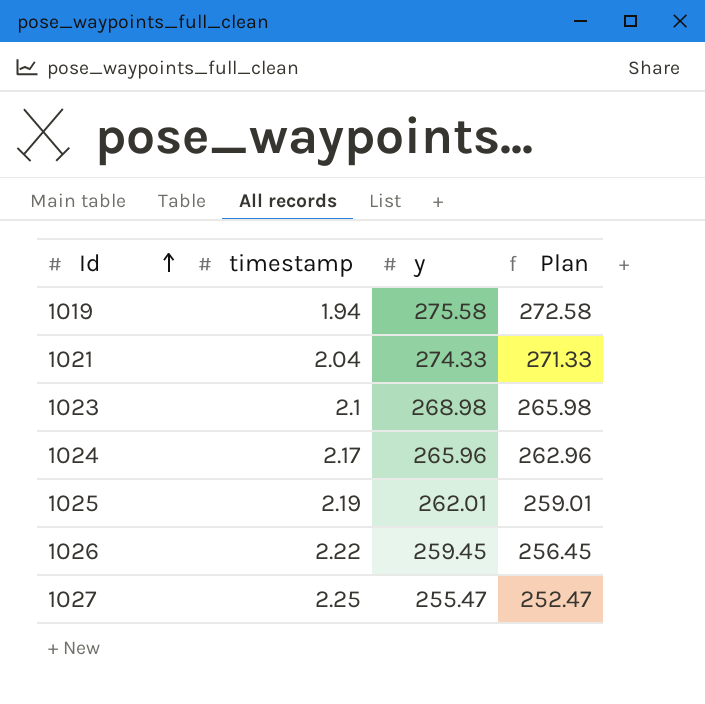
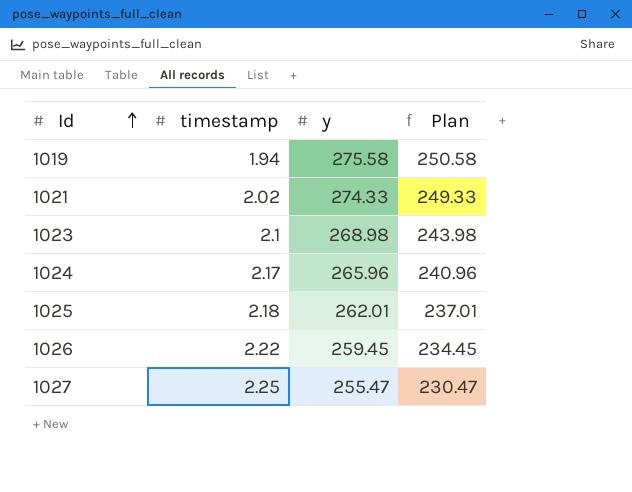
column Plan | formula: [y] - 3 -> [y] - 25
1021 | timestamp: 2.04 -> 2.02
1025 | timestamp: 2.19 -> 2.18

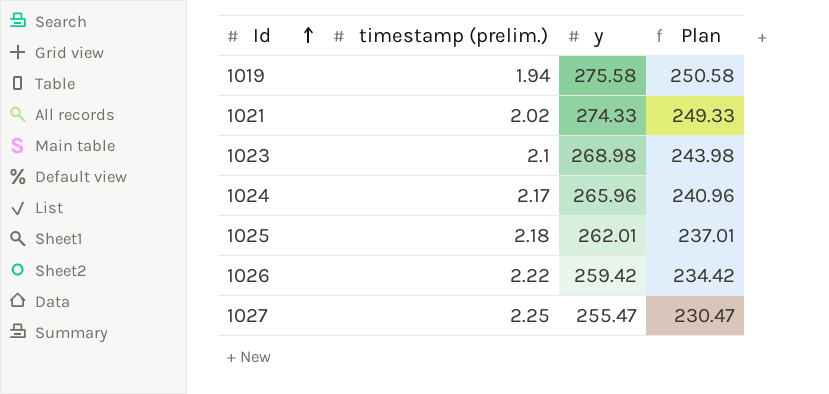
column name: timestamp -> timestamp (prelim.)
1026 | y: 259.45 -> 259.42
1026 | Plan: 234.45 -> 234.42

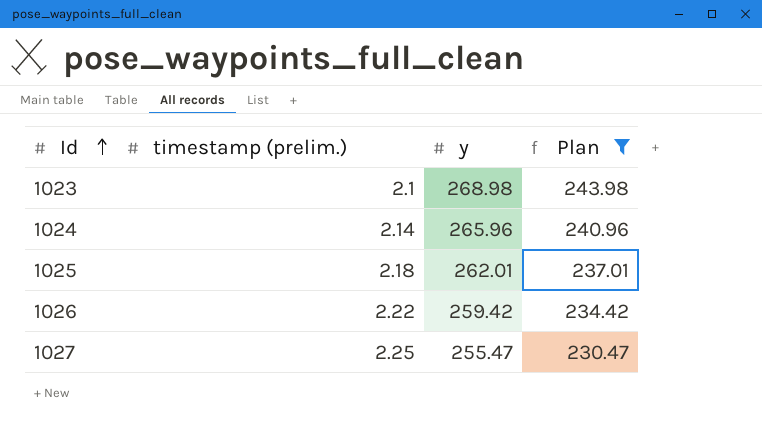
filter: none -> Plan <= 243.98
1024 | timestamp (prelim.): 2.17 -> 2.14

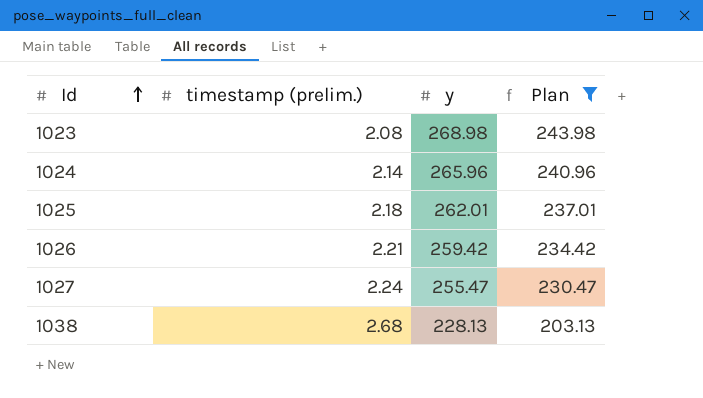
1023 | timestamp (prelim.): 2.1 -> 2.08
1026 | timestamp (prelim.): 2.22 -> 2.21
1027 | timestamp (prelim.): 2.25 -> 2.24
row 1038: none -> 2.68 | 228.13 | 203.13

